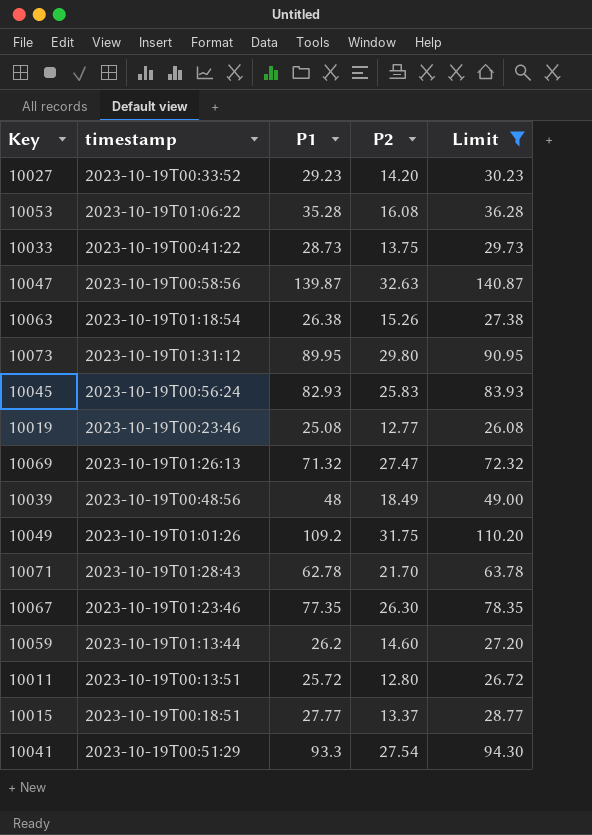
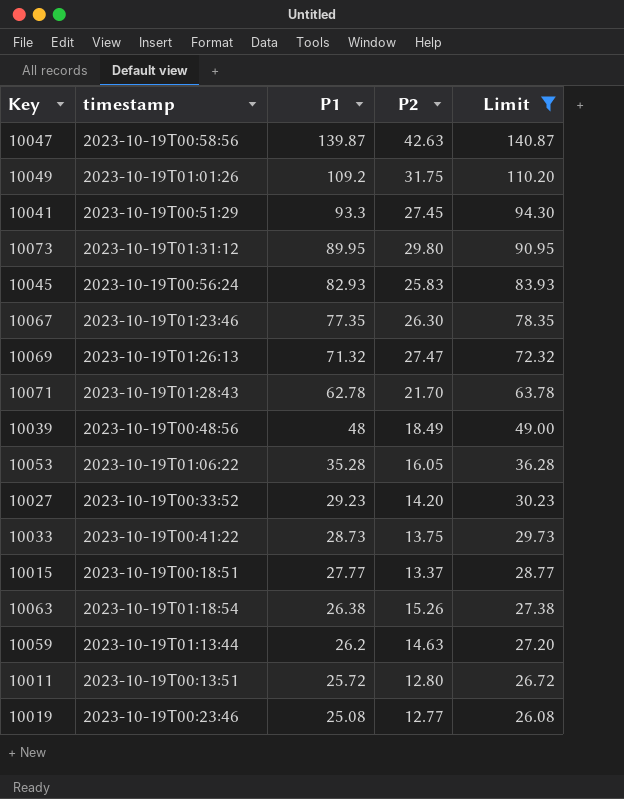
row order: none -> P1 descending
10047 | P2: 32.63 -> 42.63
10041 | P2: 27.54 -> 27.45
10053 | P2: 16.08 -> 16.05
10059 | P2: 14.60 -> 14.63

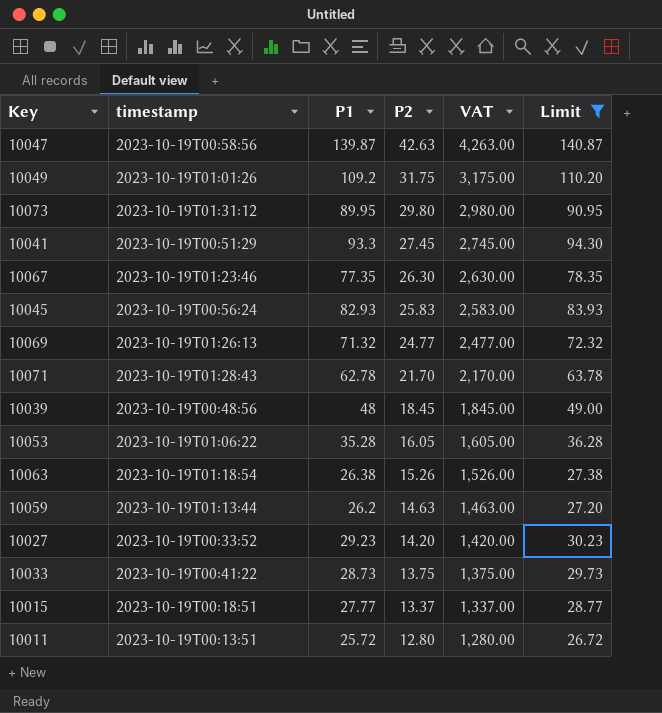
row order: P1 descending -> P2 descending
column VAT | formula: none -> [P2] * 100
row 10019: 2023-10-19T00:23:46 | 25.08 | 12.77 | 26.08 -> none
10069 | P2: 27.47 -> 24.77
10039 | P2: 18.49 -> 18.45

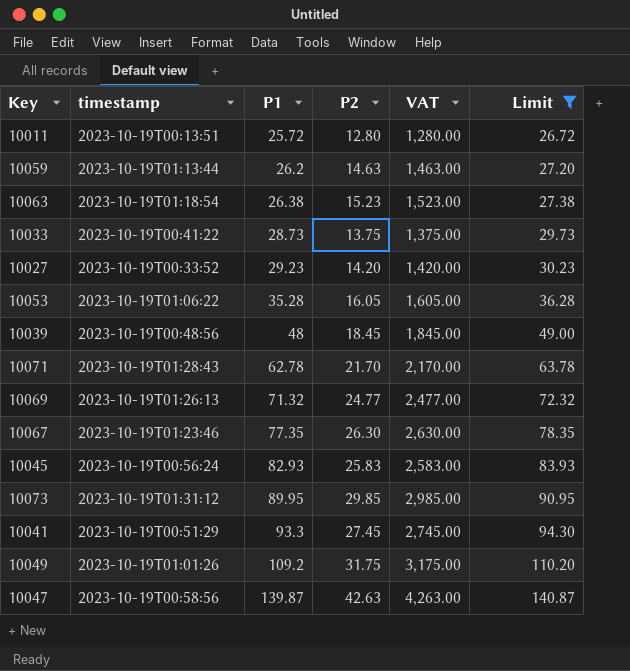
row order: P2 descending -> P1 ascending
row 10015: 2023-10-19T00:18:51 | 27.77 | 13.37 | 1,337.00 | 28.77 -> none
10063 | P2: 15.26 -> 15.23
10063 | VAT: 1,526.00 -> 1,523.00
10073 | P2: 29.80 -> 29.85
10073 | VAT: 2,980.00 -> 2,985.00

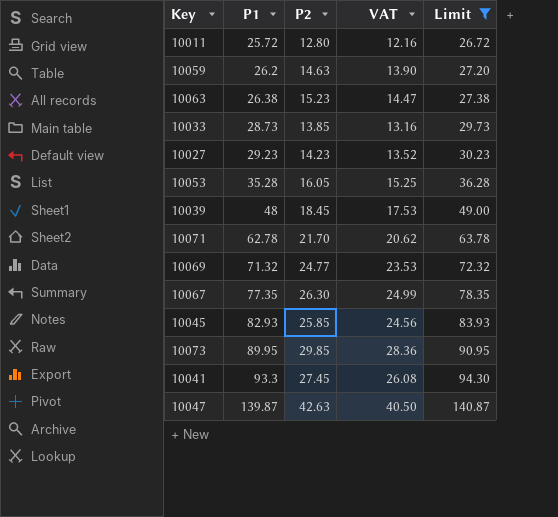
column timestamp | position: 2 -> none
column VAT | formula: [P2] * 100 -> [P2] * 0.95
row 10049: 2023-10-19T01:01:26 | 109.2 | 31.75 | 3,175.00 | 110.20 -> none
10033 | P2: 13.75 -> 13.85
10027 | P2: 14.20 -> 14.23
10045 | P2: 25.83 -> 25.85

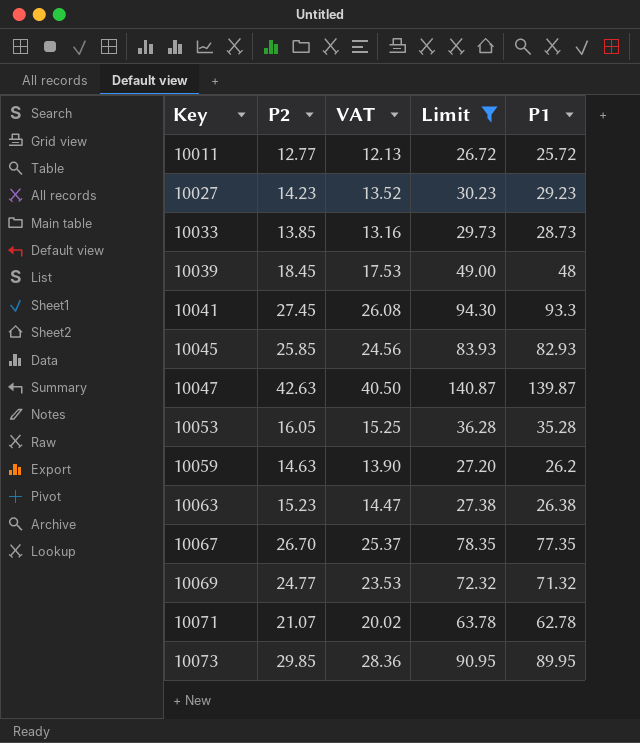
row order: P1 ascending -> Key ascending
column P1 | position: 2 -> 5
10011 | P2: 12.80 -> 12.77
10011 | VAT: 12.16 -> 12.13
10067 | P2: 26.30 -> 26.70
10067 | VAT: 24.99 -> 25.37
10071 | P2: 21.70 -> 21.07
10071 | VAT: 20.62 -> 20.02

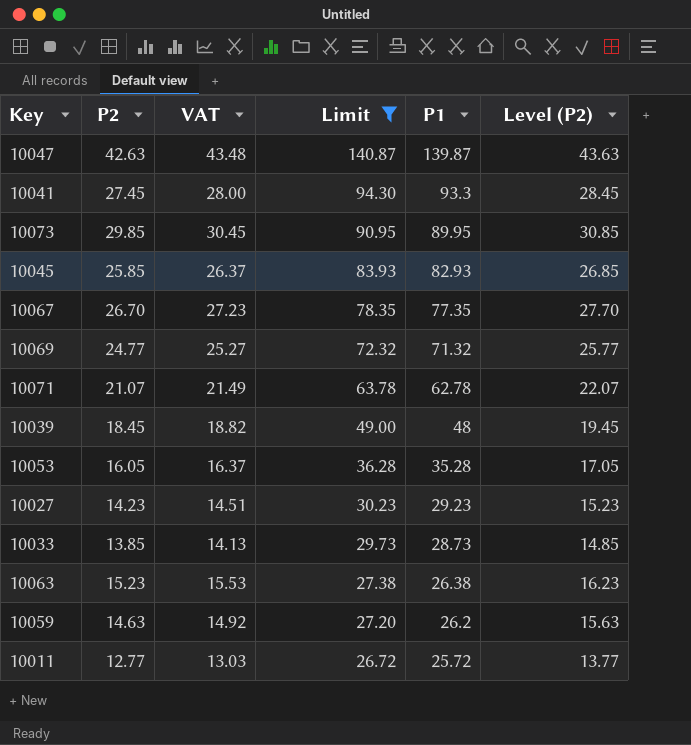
row order: Key ascending -> Limit descending
column VAT | formula: [P2] * 0.95 -> [P2] * 1.02
column Level (P2) | formula: none -> [P2] + 1

